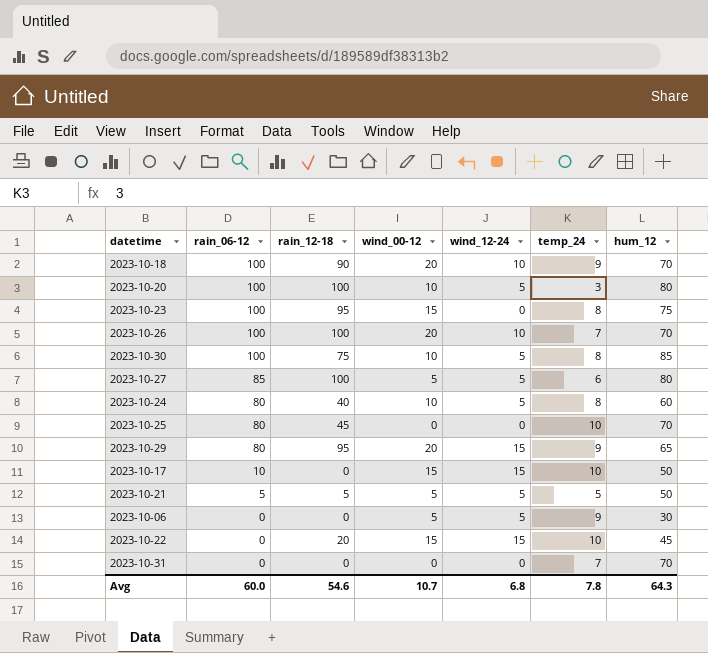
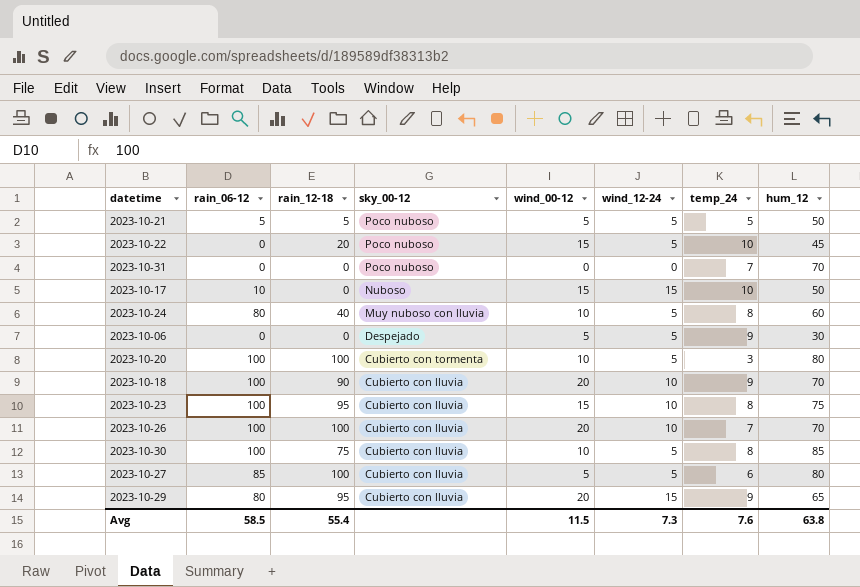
row order: rain_06-12 descending -> sky_00-12 descending
column sky_00-12 | position: none -> 4
row 2023-10-25: 80 | 45 | 0 | 0 | 10 | 70 -> none
2023-10-22 | wind_12-24: 15 -> 5
2023-10-23 | wind_12-24: 0 -> 10
Avg | rain_06-12: 60.0 -> 58.5
Avg | rain_12-18: 54.6 -> 55.4
Avg | wind_00-12: 10.7 -> 11.5
Avg | wind_12-24: 6.8 -> 7.3
Avg | temp_24: 7.8 -> 7.6
Avg | hum_12: 64.3 -> 63.8

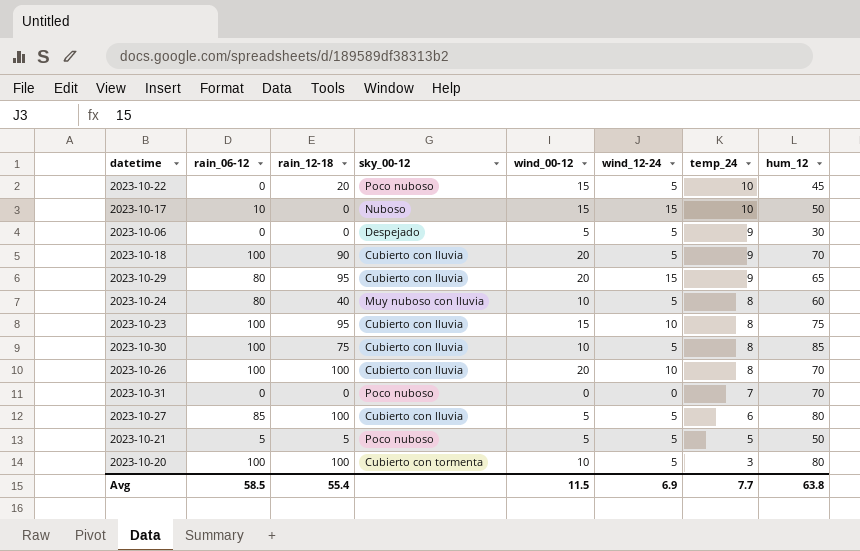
row order: sky_00-12 descending -> temp_24 descending
2023-10-18 | wind_12-24: 10 -> 5
2023-10-26 | temp_24: 7 -> 8
Avg | wind_12-24: 7.3 -> 6.9
Avg | temp_24: 7.6 -> 7.7

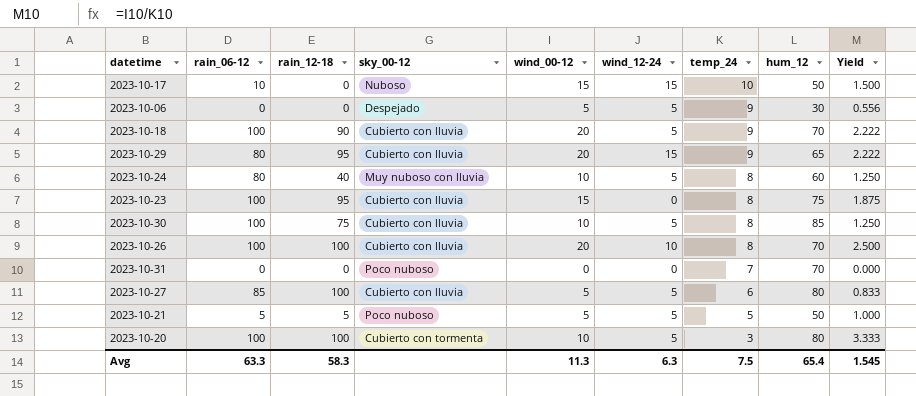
column Yield | formula: none -> [wind_00-12] / [temp_24]
row 2023-10-22: 0 | 20 | Poco nuboso | 15 | 5 | 10 | 45 -> none
2023-10-23 | wind_12-24: 10 -> 0
Avg | rain_06-12: 58.5 -> 63.3
Avg | rain_12-18: 55.4 -> 58.3
Avg | wind_00-12: 11.5 -> 11.3
Avg | wind_12-24: 6.9 -> 6.3
Avg | temp_24: 7.7 -> 7.5
Avg | hum_12: 63.8 -> 65.4

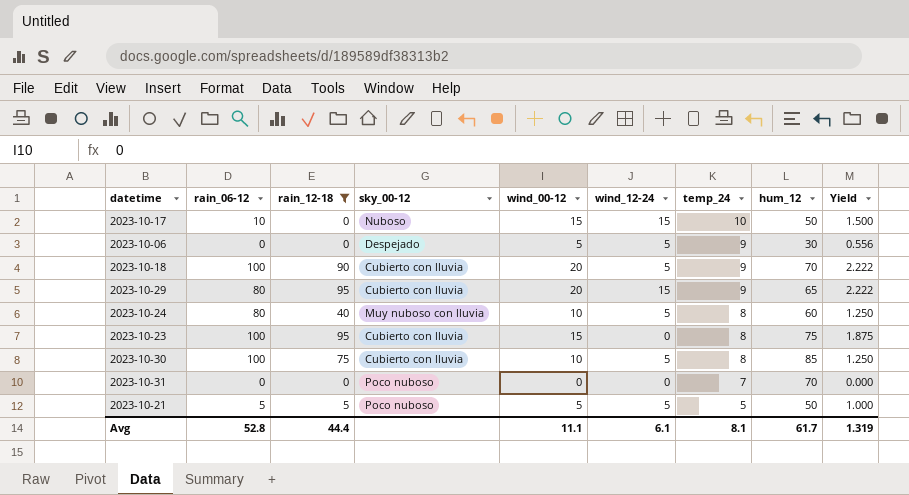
filter: none -> rain_12-18 != 100
Avg | rain_06-12: 63.3 -> 52.8
Avg | rain_12-18: 58.3 -> 44.4
Avg | wind_00-12: 11.3 -> 11.1
Avg | wind_12-24: 6.3 -> 6.1
Avg | temp_24: 7.5 -> 8.1
Avg | hum_12: 65.4 -> 61.7
Avg | Yield: 1.545 -> 1.319

